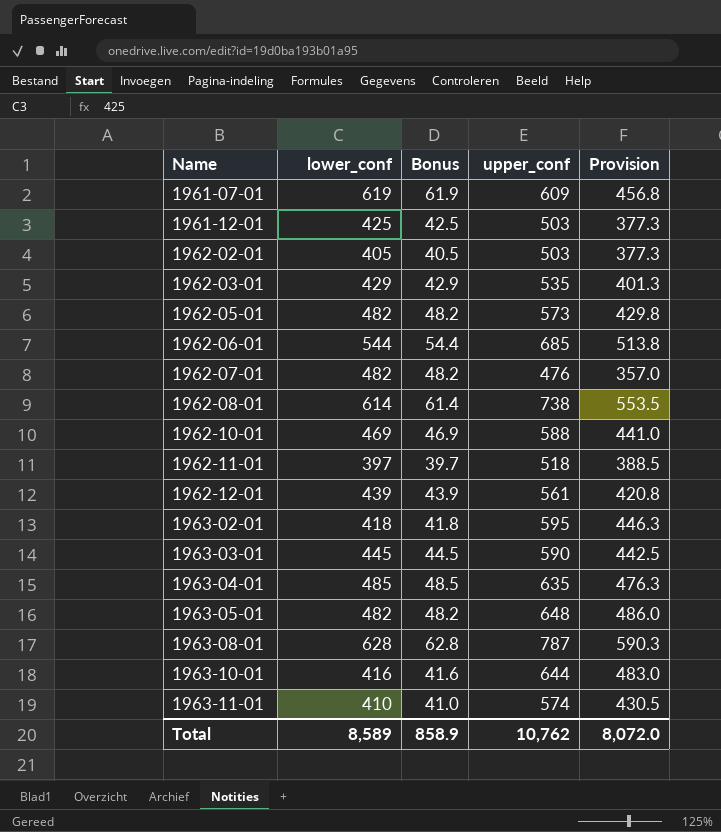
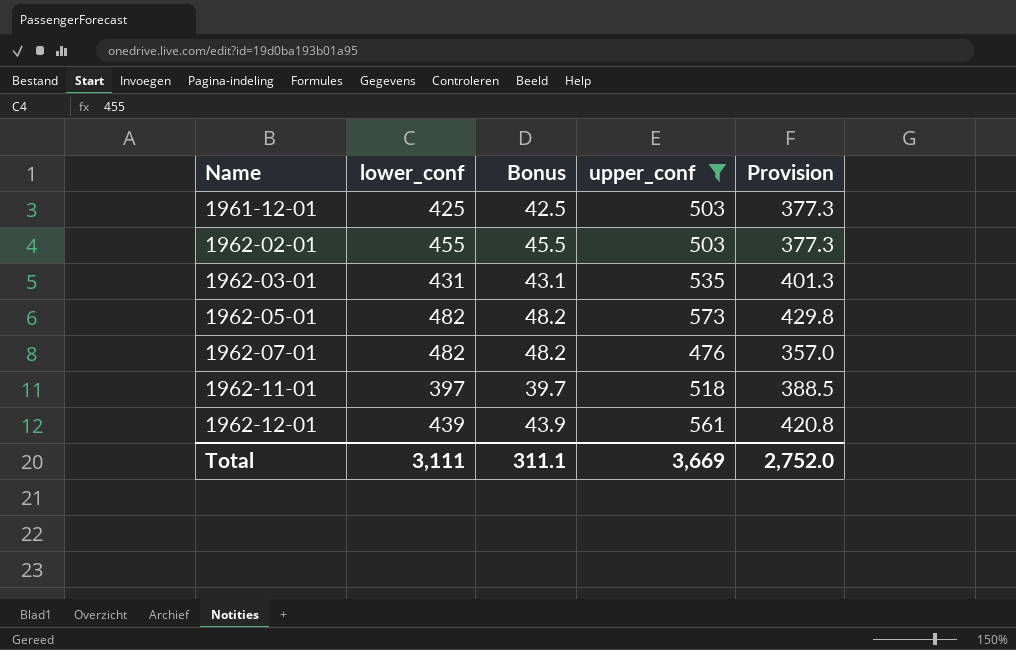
filter: none -> upper_conf <= 573
1962-02-01 | lower_conf: 405 -> 455
1962-02-01 | Bonus: 40.5 -> 45.5
1962-03-01 | lower_conf: 429 -> 431
1962-03-01 | Bonus: 42.9 -> 43.1
Total | lower_conf: 8,589 -> 3,111
Total | Bonus: 858.9 -> 311.1
Total | upper_conf: 10,762 -> 3,669
Total | Provision: 8,072.0 -> 2,752.0

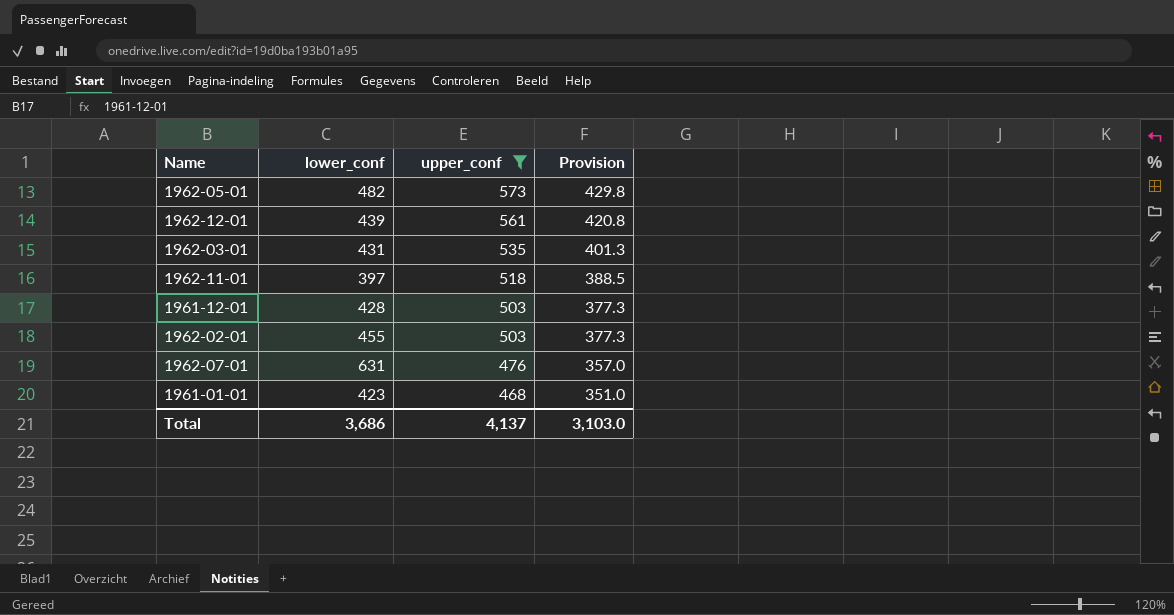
row order: Name ascending -> upper_conf descending
column Bonus | formula: [lower_conf] * 0.1 -> none
1961-12-01 | lower_conf: 425 -> 428
1962-07-01 | lower_conf: 482 -> 631
row 1961-01-01: none -> 423 | 468 | 351.0
Total | lower_conf: 3,111 -> 3,686
Total | upper_conf: 3,669 -> 4,137
Total | Provision: 2,752.0 -> 3,103.0

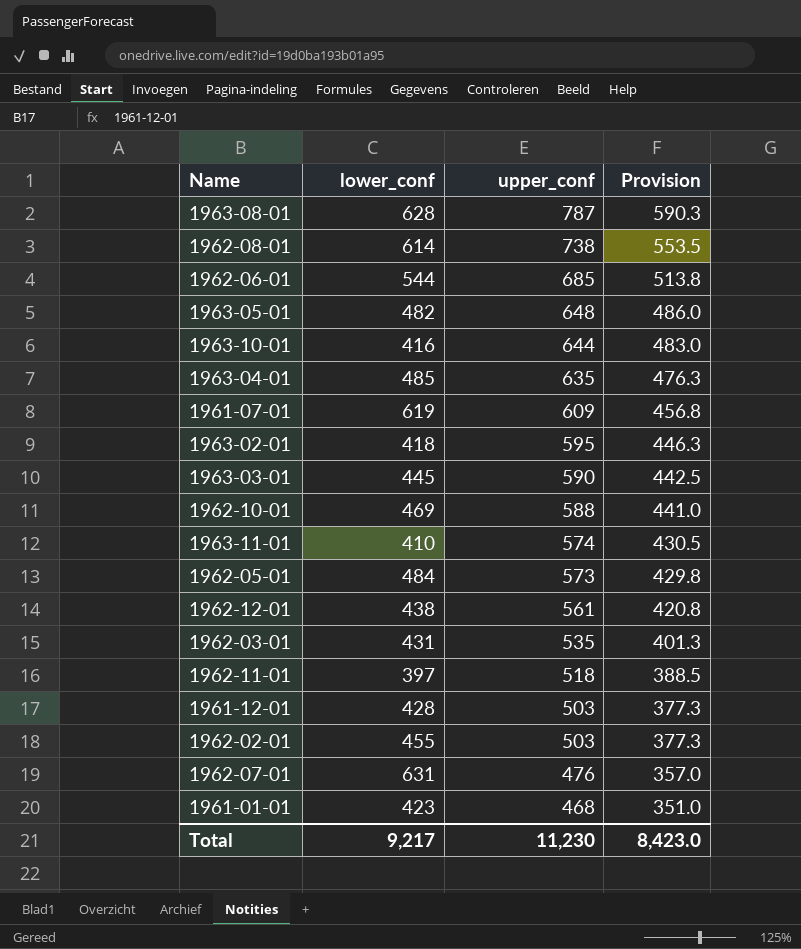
filter: upper_conf <= 573 -> none
1962-05-01 | lower_conf: 482 -> 484
1962-12-01 | lower_conf: 439 -> 438
Total | lower_conf: 3,686 -> 9,217
Total | upper_conf: 4,137 -> 11,230
Total | Provision: 3,103.0 -> 8,423.0

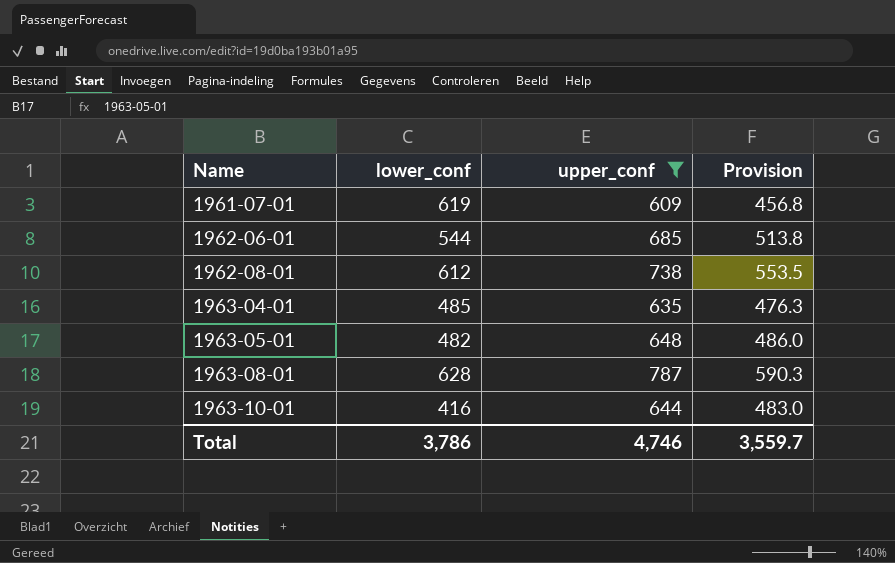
filter: none -> upper_conf >= 609
row order: upper_conf descending -> Name ascending
1962-08-01 | lower_conf: 614 -> 612
Total | lower_conf: 9,217 -> 3,786
Total | upper_conf: 11,230 -> 4,746
Total | Provision: 8,423.0 -> 3,559.7

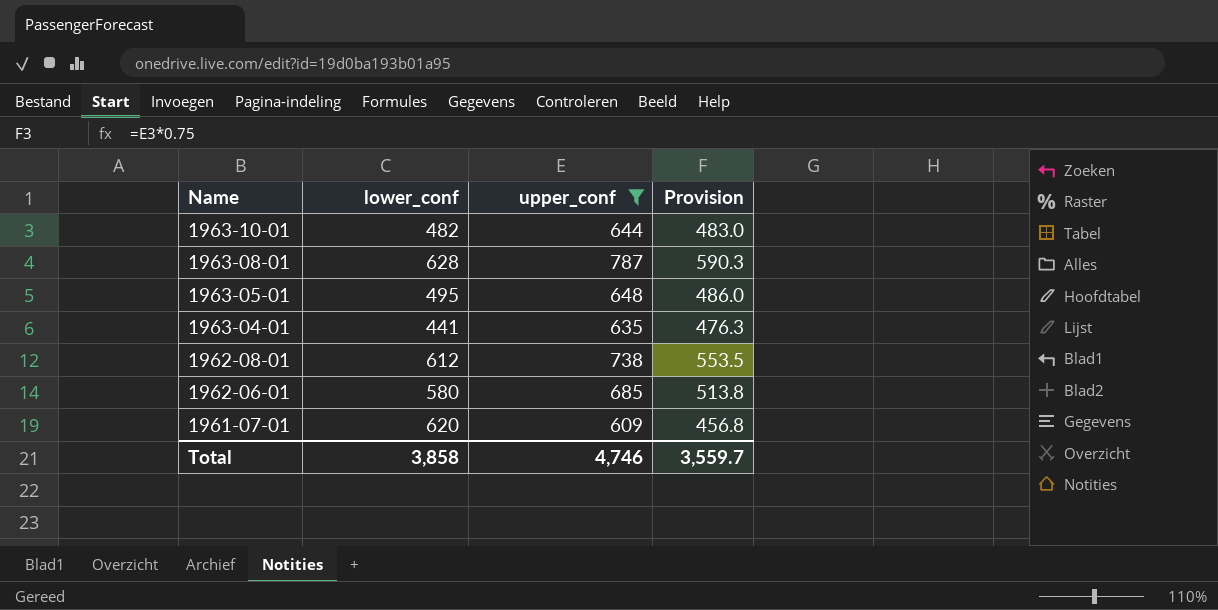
row order: Name ascending -> Name descending
1963-10-01 | lower_conf: 416 -> 482
1963-05-01 | lower_conf: 482 -> 495
1963-04-01 | lower_conf: 485 -> 441
1962-06-01 | lower_conf: 544 -> 580
1961-07-01 | lower_conf: 619 -> 620
Total | lower_conf: 3,786 -> 3,858

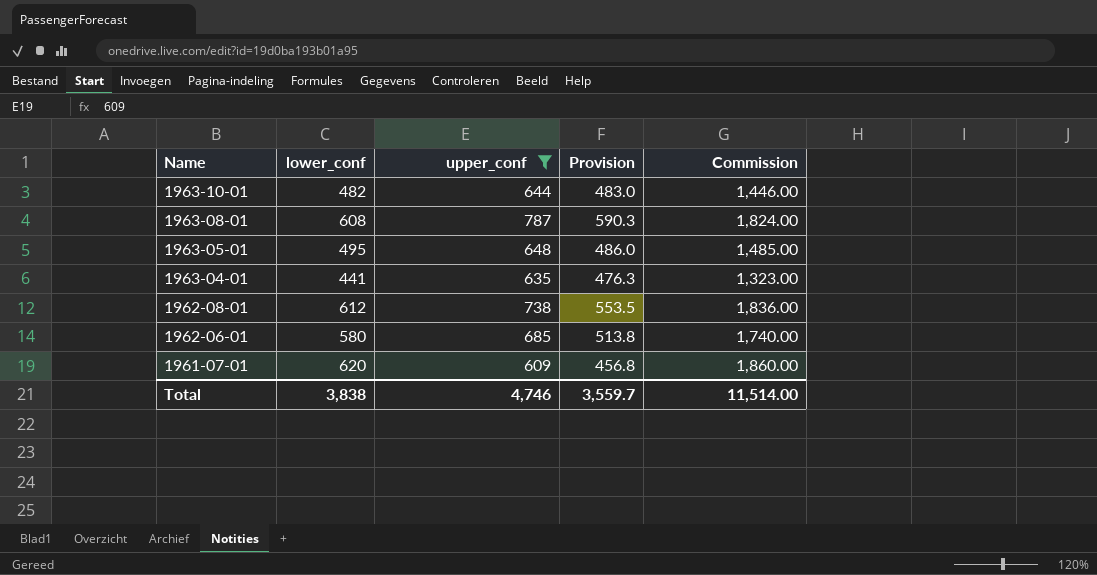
column Commission | formula: none -> [lower_conf] * 3
1963-08-01 | lower_conf: 628 -> 608
Total | lower_conf: 3,858 -> 3,838

